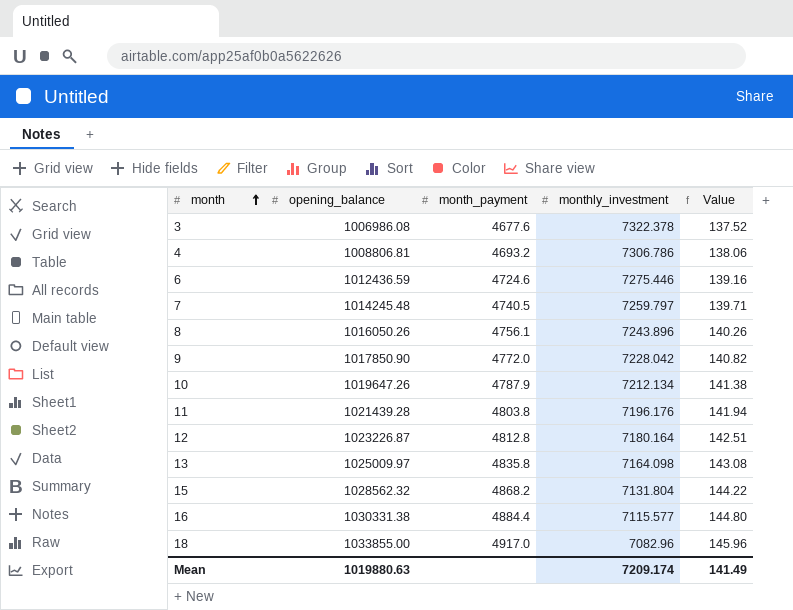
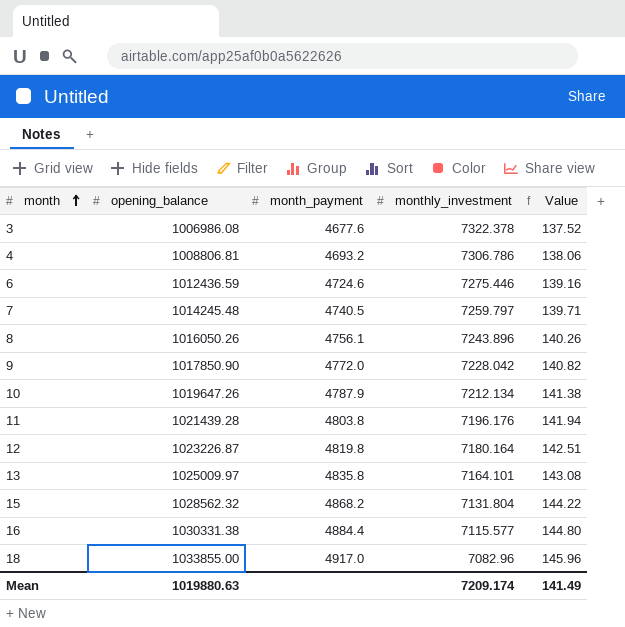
12 | month_payment: 4812.8 -> 4819.8
13 | monthly_investment: 7164.098 -> 7164.101

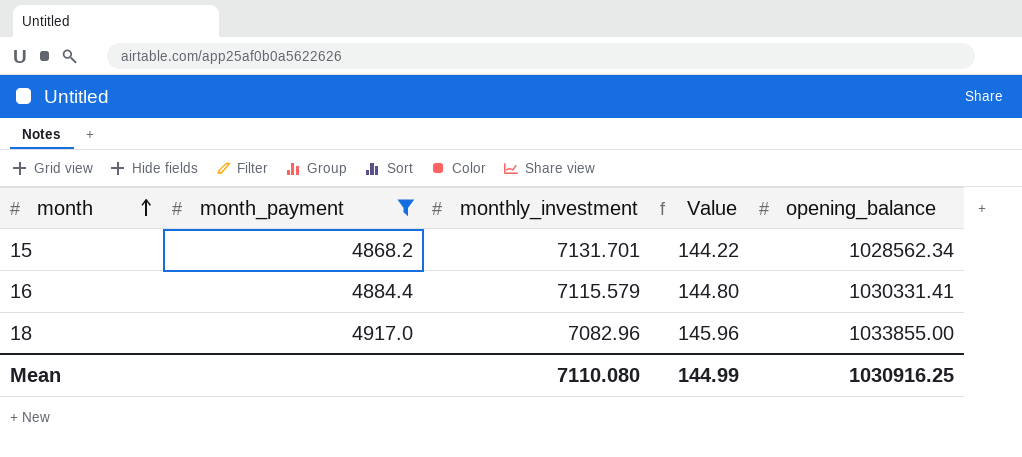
filter: none -> month_payment >= 4868.2
column opening_balance | position: 2 -> 5
15 | monthly_investment: 7131.804 -> 7131.701
15 | opening_balance: 1028562.32 -> 1028562.34
16 | monthly_investment: 7115.577 -> 7115.579
16 | opening_balance: 1030331.38 -> 1030331.41
Mean | monthly_investment: 7209.174 -> 7110.080
Mean | Value: 141.49 -> 144.99
Mean | opening_balance: 1019880.63 -> 1030916.25

